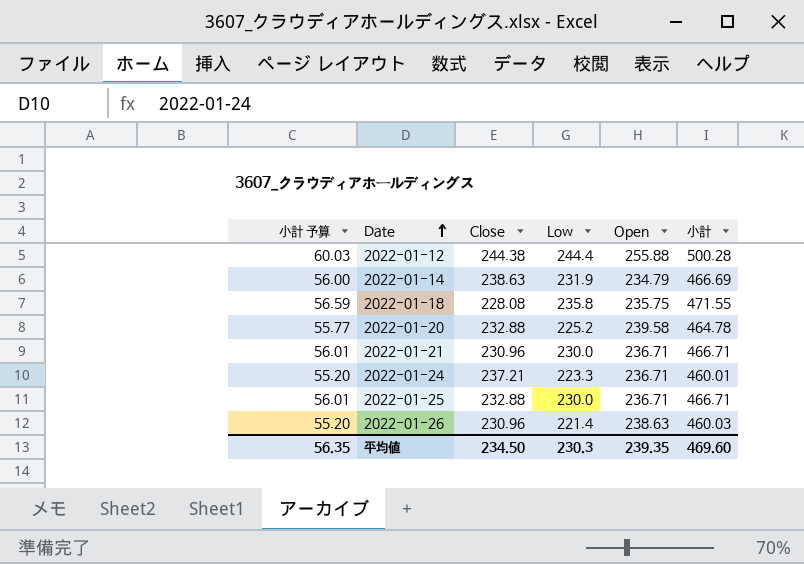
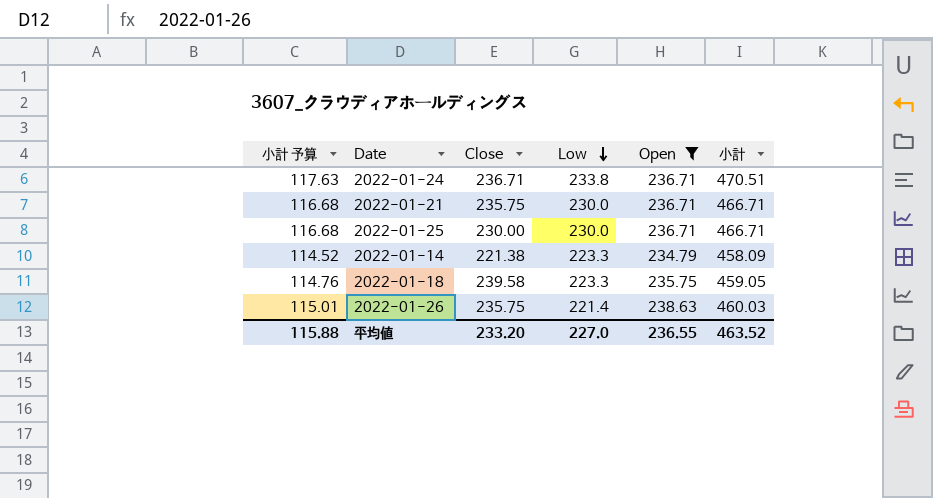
filter: none -> Open <= 238.63
row order: Date ascending -> Low descending
column 小計 予算 | formula: [小計] * 0.12 -> [小計] * 0.25
2022-01-24 | Close: 237.21 -> 236.71
2022-01-24 | Low: 223.3 -> 233.8
2022-01-24 | 小計: 460.01 -> 470.51
2022-01-21 | Close: 230.96 -> 235.75
2022-01-25 | Close: 232.88 -> 230.00
2022-01-14 | Close: 238.63 -> 221.38
2022-01-14 | Low: 231.9 -> 223.3
2022-01-14 | 小計: 466.69 -> 458.09
2022-01-18 | Close: 228.08 -> 239.58
2022-01-18 | Low: 235.8 -> 223.3
2022-01-18 | 小計: 471.55 -> 459.05
2022-01-26 | Close: 230.96 -> 235.75
平均値 | 小計 予算: 56.35 -> 115.88
平均値 | Close: 234.50 -> 233.20
平均値 | Low: 230.3 -> 227.0
平均値 | Open: 239.35 -> 236.55
平均値 | 小計: 469.60 -> 463.52

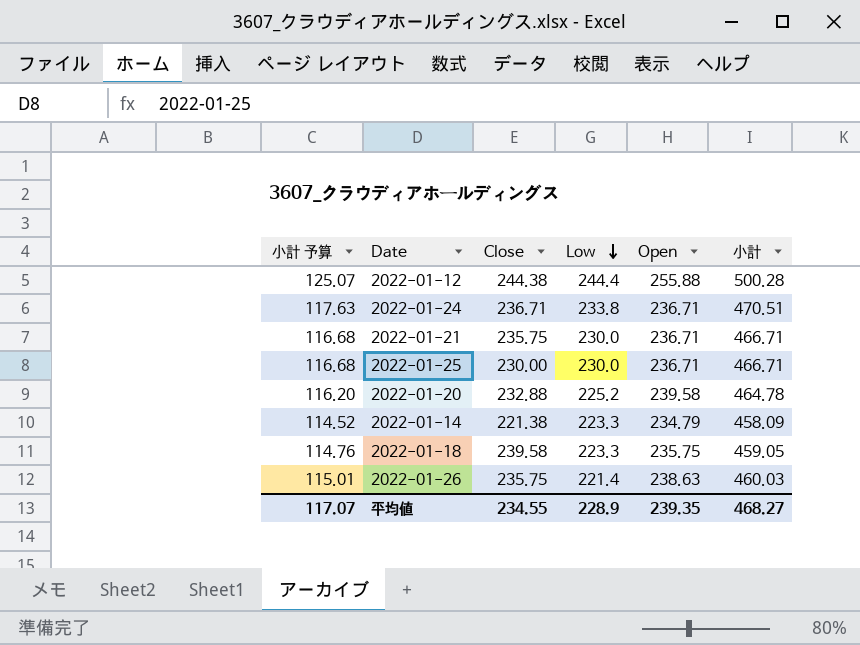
filter: Open <= 238.63 -> none
平均値 | 小計 予算: 115.88 -> 117.07
平均値 | Close: 233.20 -> 234.55
平均値 | Low: 227.0 -> 228.9
平均値 | Open: 236.55 -> 239.35
平均値 | 小計: 463.52 -> 468.27

